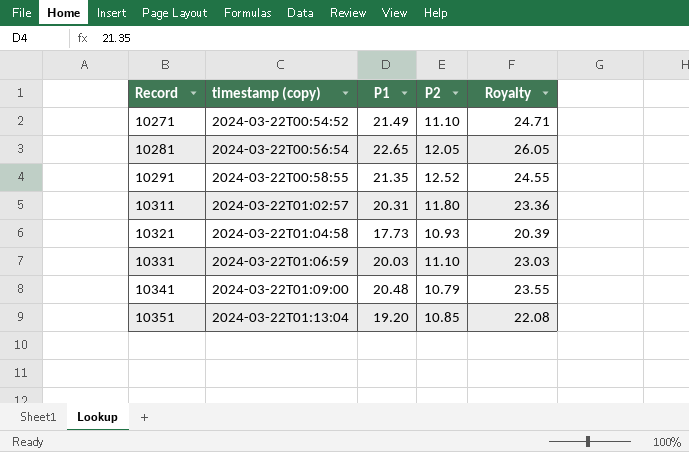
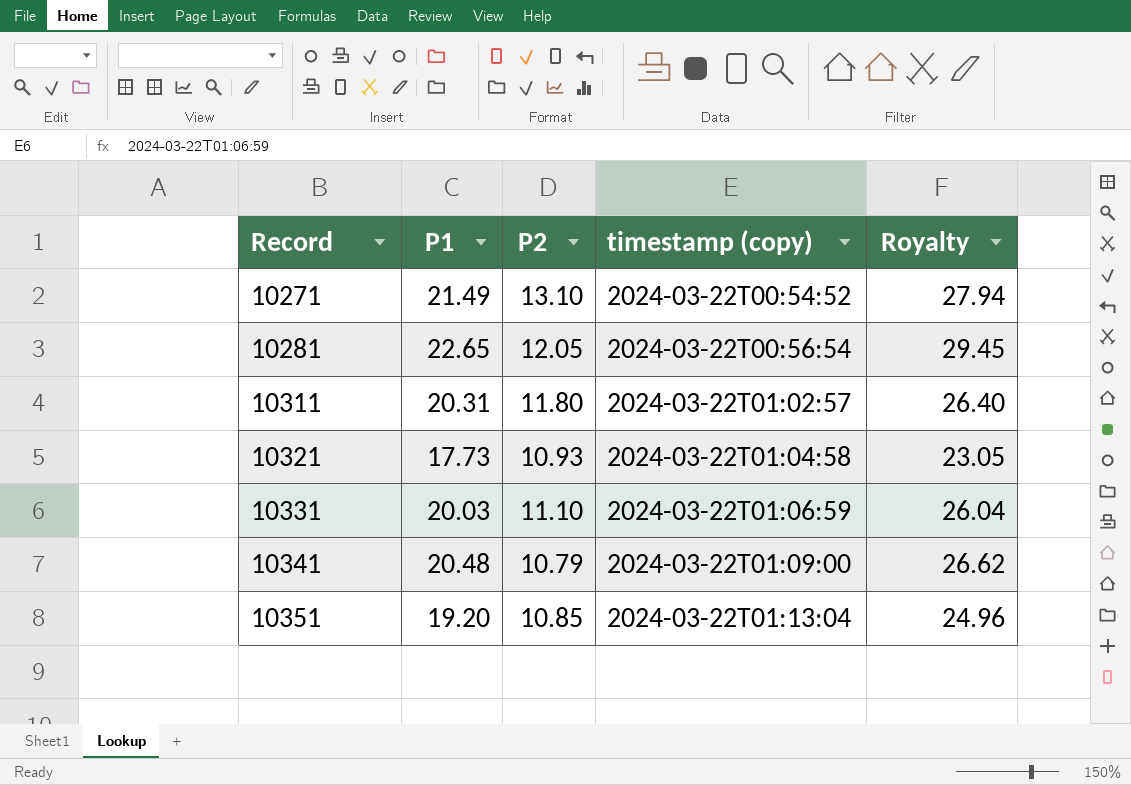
column timestamp (copy) | position: 2 -> 4
column Royalty | formula: [P1] * 1.15 -> [P1] * 1.3
row 10291: 2024-03-22T00:58:55 | 21.35 | 12.52 | 24.55 -> none
10271 | P2: 11.10 -> 13.10

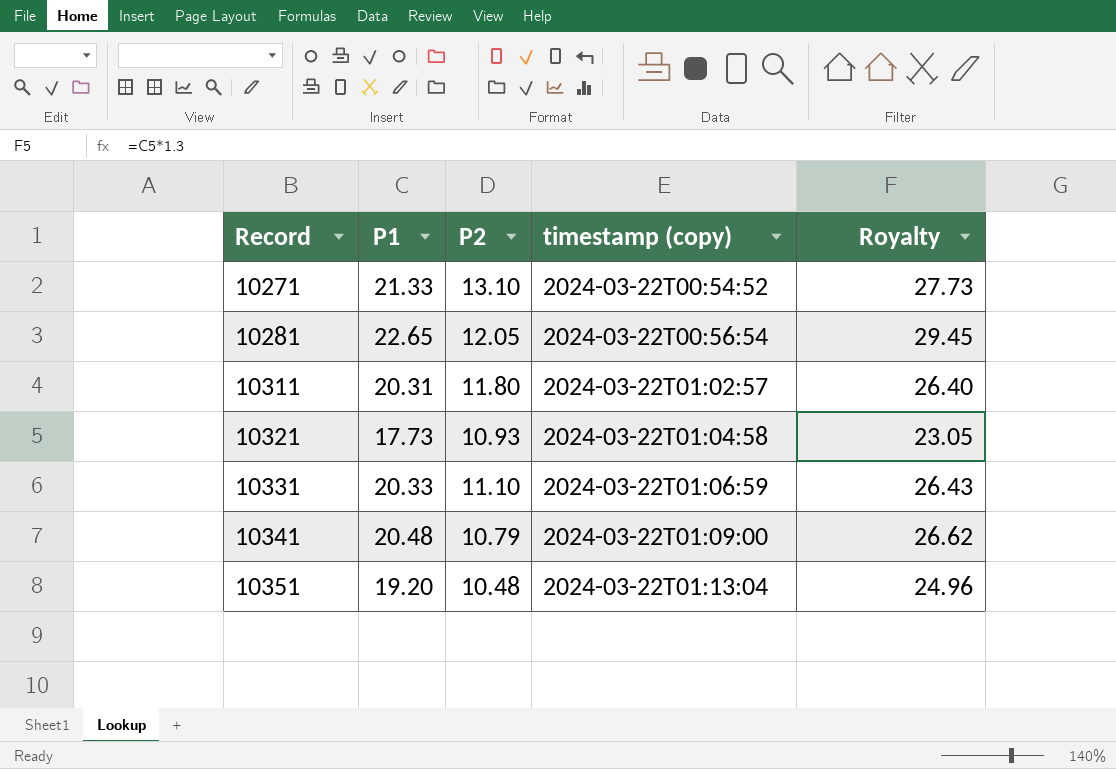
10271 | P1: 21.49 -> 21.33
10271 | Royalty: 27.94 -> 27.73
10331 | P1: 20.03 -> 20.33
10331 | Royalty: 26.04 -> 26.43
10351 | P2: 10.85 -> 10.48

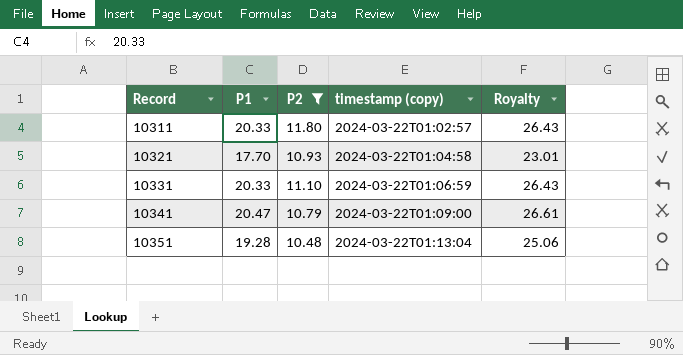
filter: none -> P2 <= 11.80
10311 | P1: 20.31 -> 20.33
10311 | Royalty: 26.40 -> 26.43
10321 | P1: 17.73 -> 17.70
10321 | Royalty: 23.05 -> 23.01
10341 | P1: 20.48 -> 20.47
10341 | Royalty: 26.62 -> 26.61
10351 | P1: 19.20 -> 19.28
10351 | Royalty: 24.96 -> 25.06

